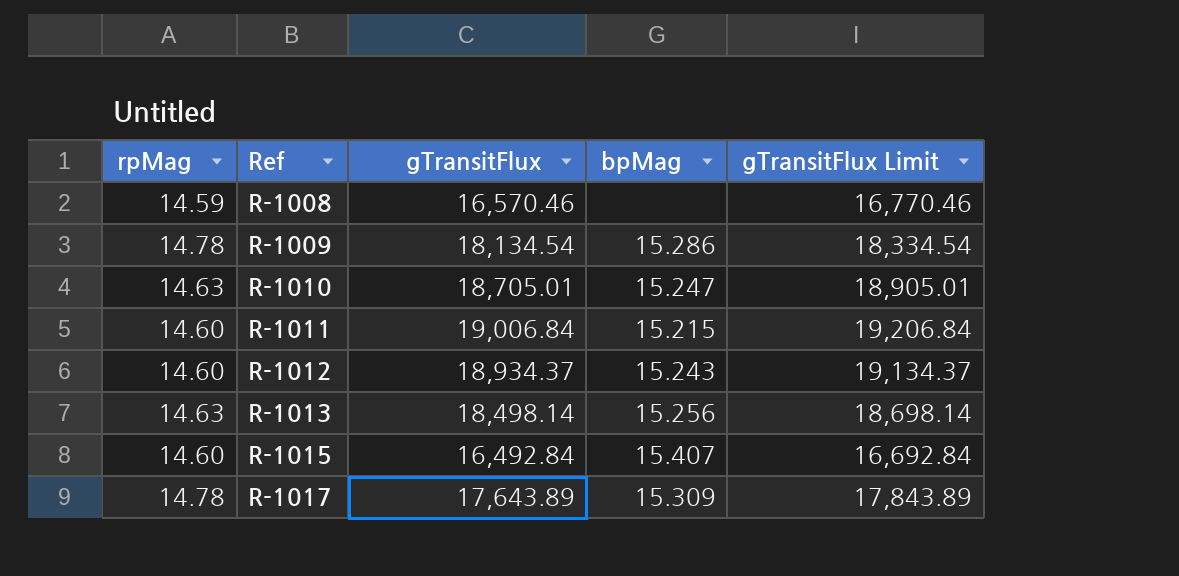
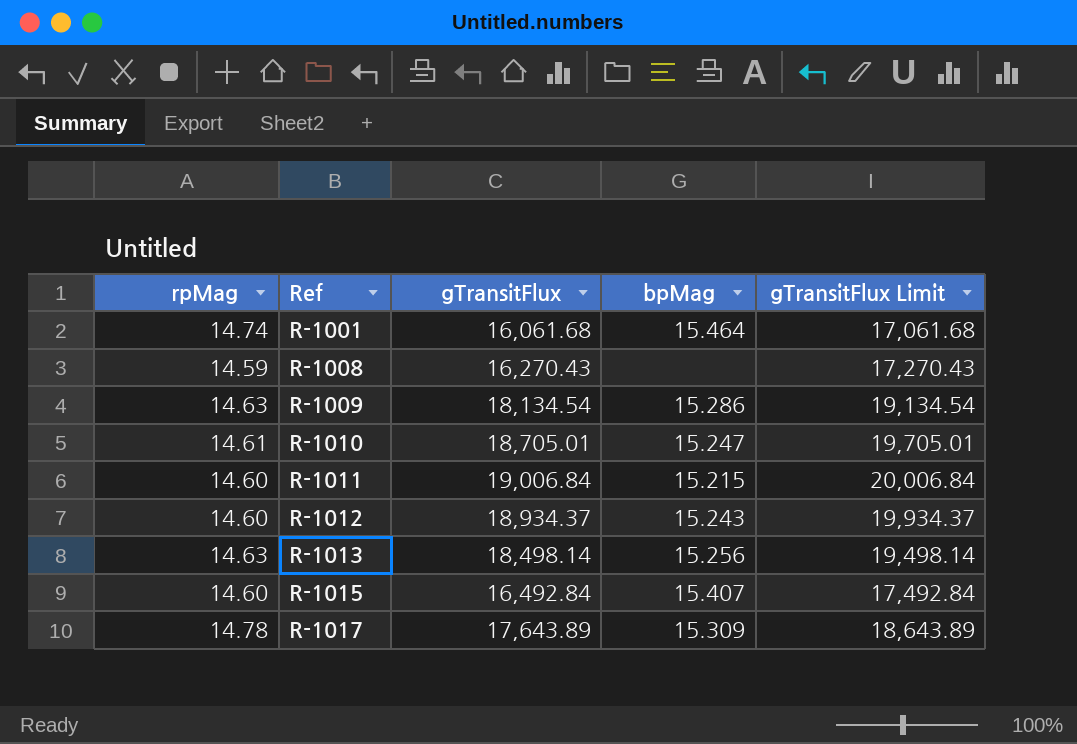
column gTransitFlux Limit | formula: [gTransitFlux] + 200 -> [gTransitFlux] + 1000
row R-1001: none -> 14.74 | 16,061.68 | 15.464 | 17,061.68
R-1008 | gTransitFlux: 16,570.46 -> 16,270.43
R-1009 | rpMag: 14.78 -> 14.63
R-1010 | rpMag: 14.63 -> 14.61

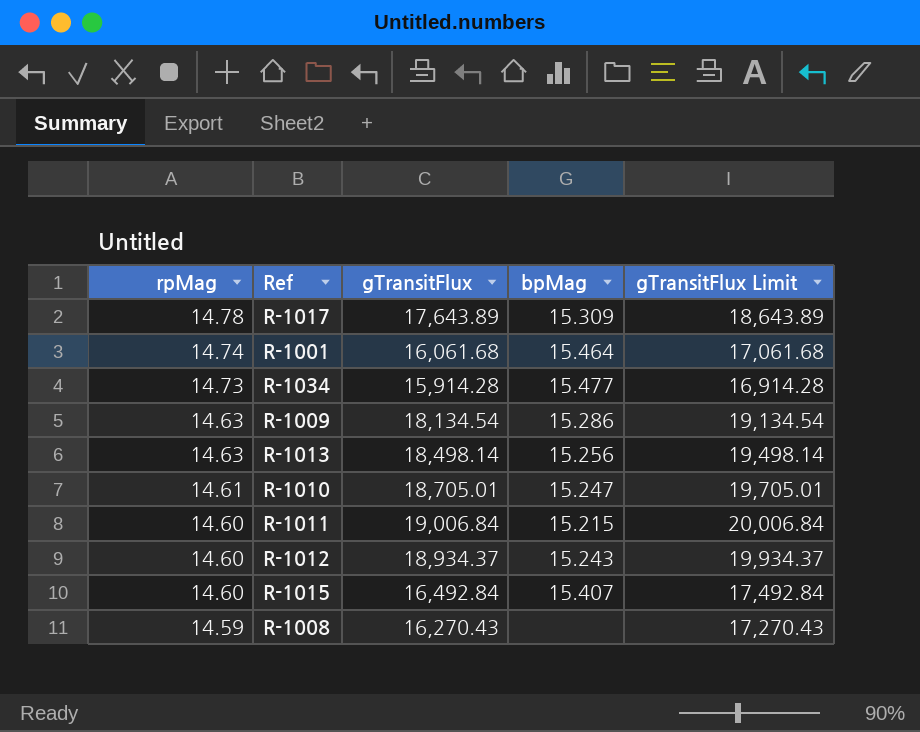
row order: Ref ascending -> rpMag descending
row R-1034: none -> 14.73 | 15,914.28 | 15.477 | 16,914.28

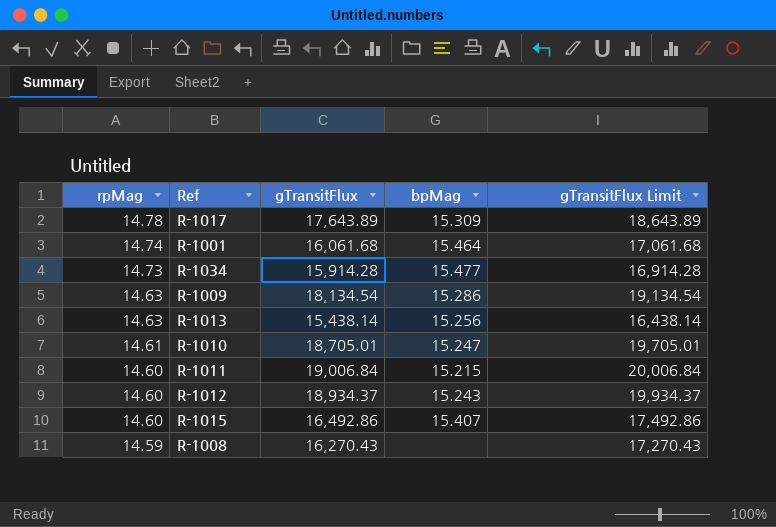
R-1013 | gTransitFlux: 18,498.14 -> 15,438.14
R-1013 | gTransitFlux Limit: 19,498.14 -> 16,438.14
R-1015 | gTransitFlux: 16,492.84 -> 16,492.86
R-1015 | gTransitFlux Limit: 17,492.84 -> 17,492.86

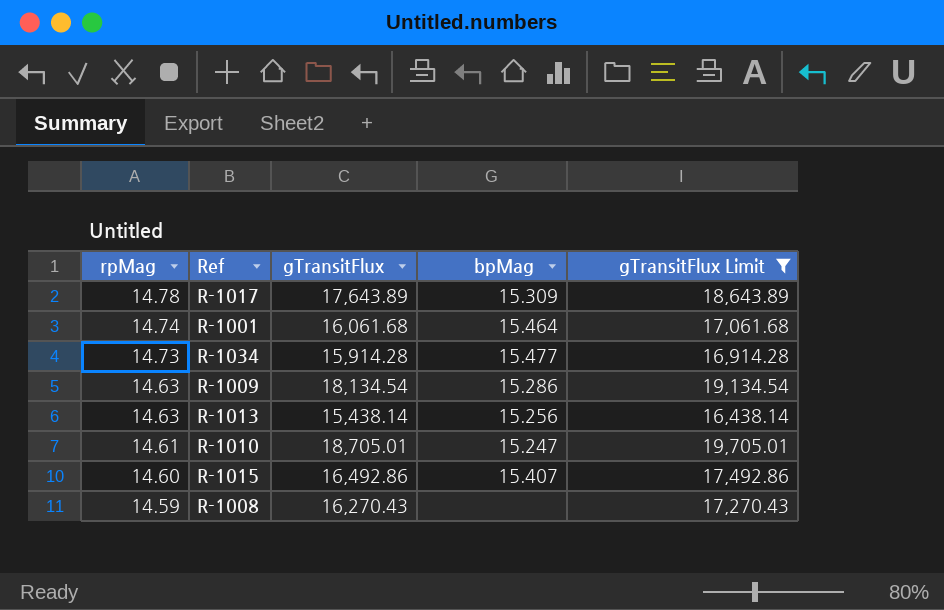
filter: none -> gTransitFlux Limit <= 19,705.01

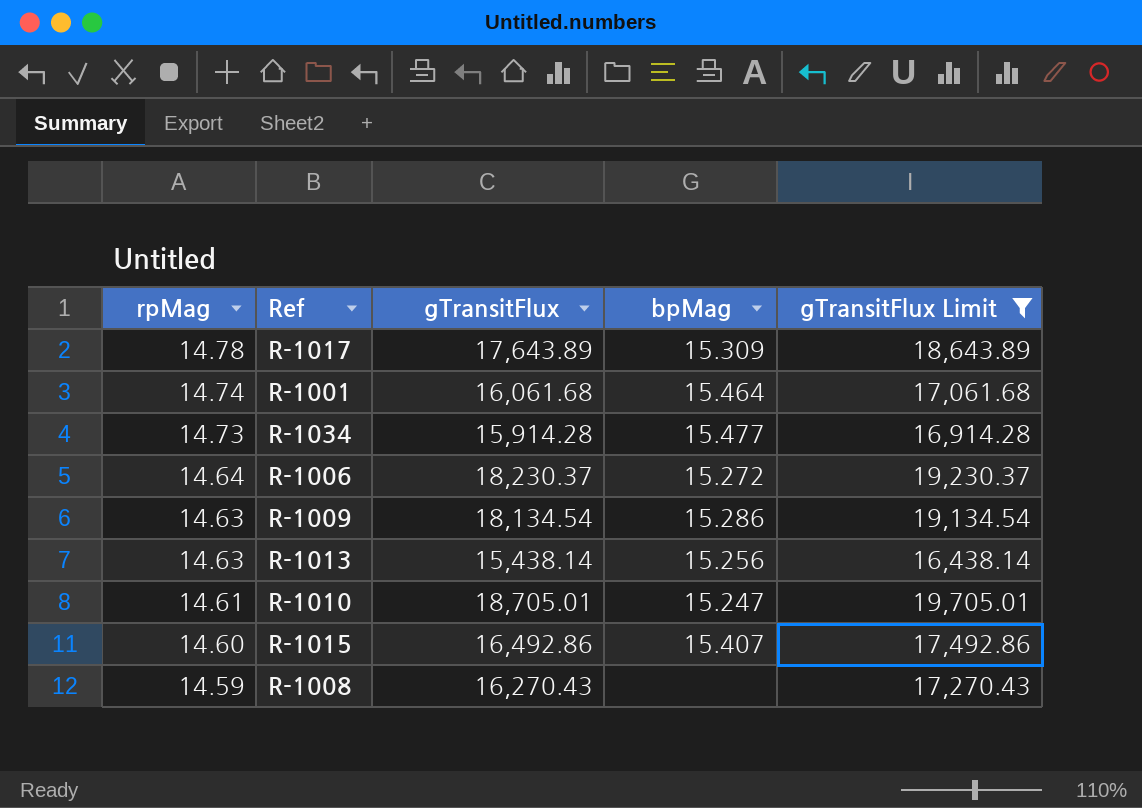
row R-1006: none -> 14.64 | 18,230.37 | 15.272 | 19,230.37

